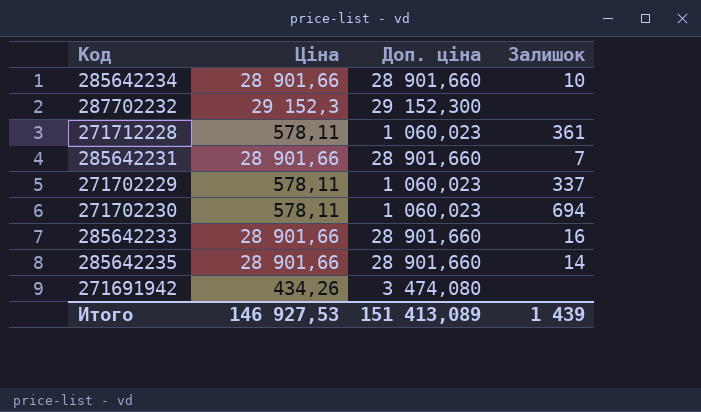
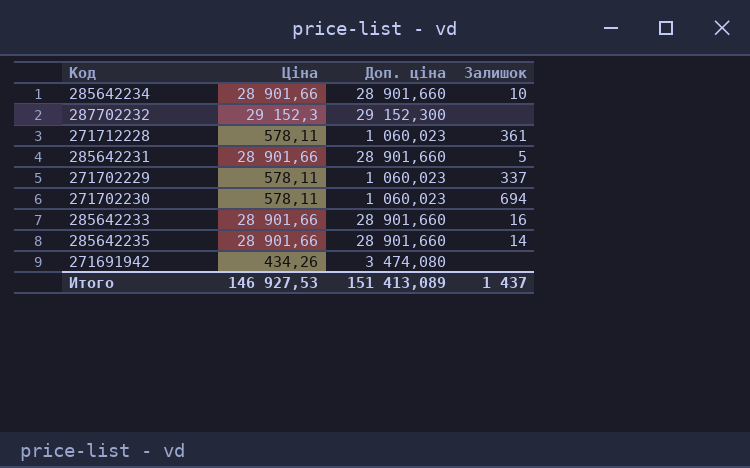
285642231 | Залишок: 7 -> 5
Итого | Залишок: 1 439 -> 1 437

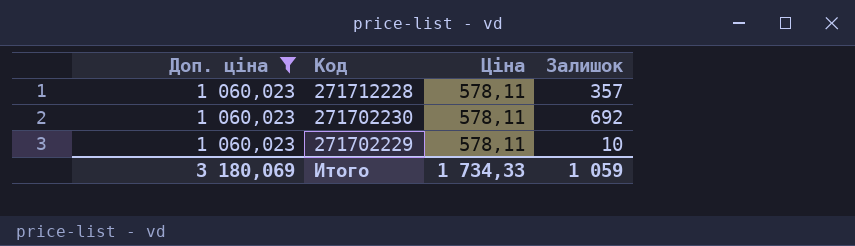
filter: none -> Доп. ціна = 1 060,023
row order: none -> Код descending
column Доп. ціна | position: 3 -> 1
271712228 | Залишок: 361 -> 357
271702230 | Залишок: 694 -> 692
271702229 | Залишок: 337 -> 10
Итого | Доп. ціна: 151 413,089 -> 3 180,069
Итого | Ціна: 146 927,53 -> 1 734,33
Итого | Залишок: 1 437 -> 1 059

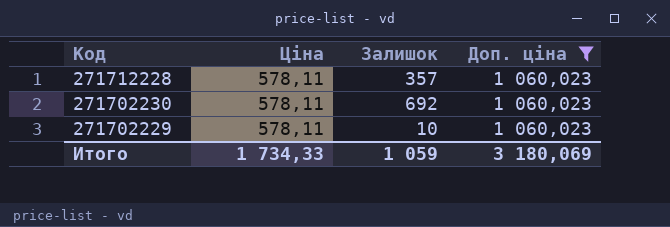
column Доп. ціна | position: 1 -> 4

